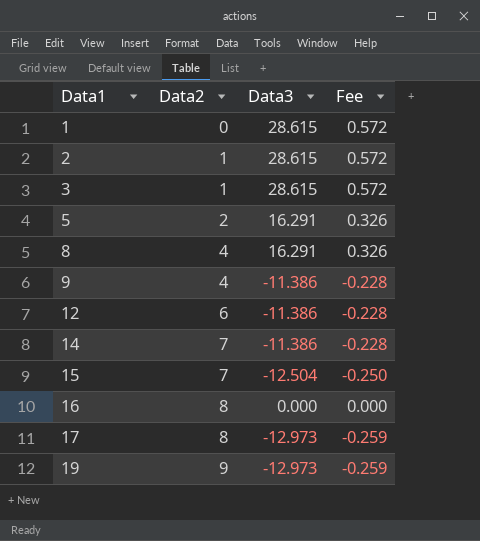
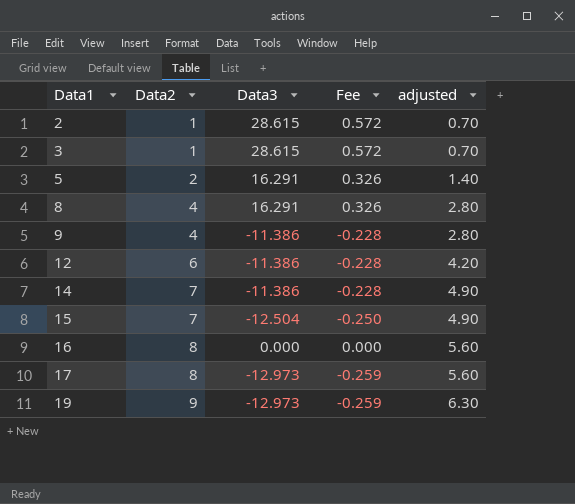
column adjusted | formula: none -> [Data2] * 0.7
row 1: 0 | 28.615 | 0.572 -> none

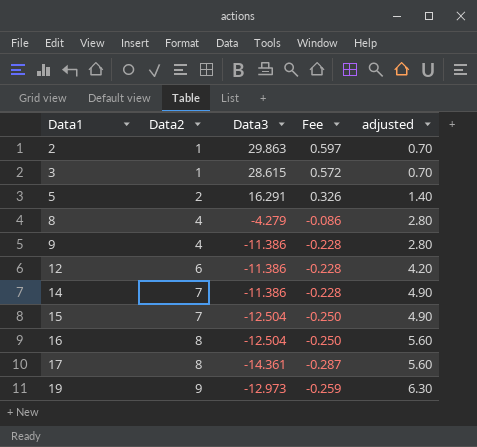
2 | Data3: 28.615 -> 29.863
2 | Fee: 0.572 -> 0.597
8 | Data3: 16.291 -> -4.279
8 | Fee: 0.326 -> -0.086
16 | Data3: 0.000 -> -12.504
16 | Fee: 0.000 -> -0.250
17 | Data3: -12.973 -> -14.361
17 | Fee: -0.259 -> -0.287

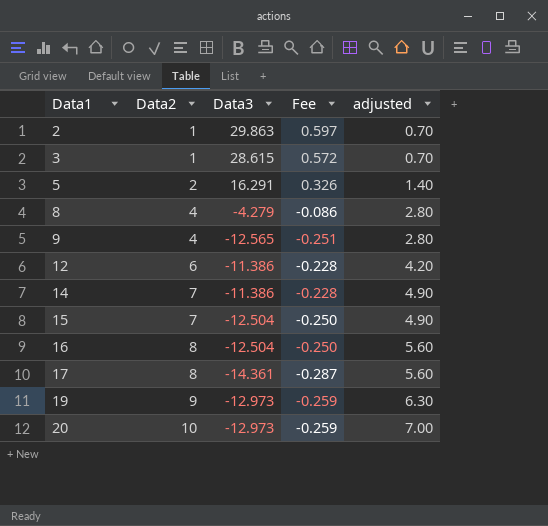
9 | Data3: -11.386 -> -12.565
9 | Fee: -0.228 -> -0.251
row 20: none -> 10 | -12.973 | -0.259 | 7.00

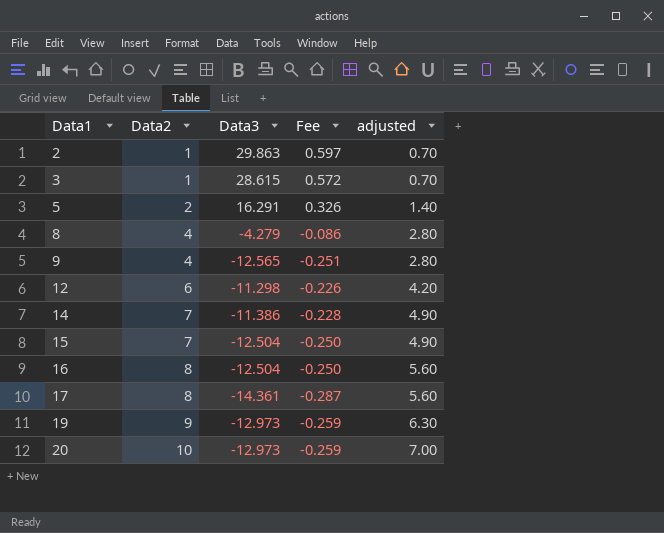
12 | Data3: -11.386 -> -11.298
12 | Fee: -0.228 -> -0.226

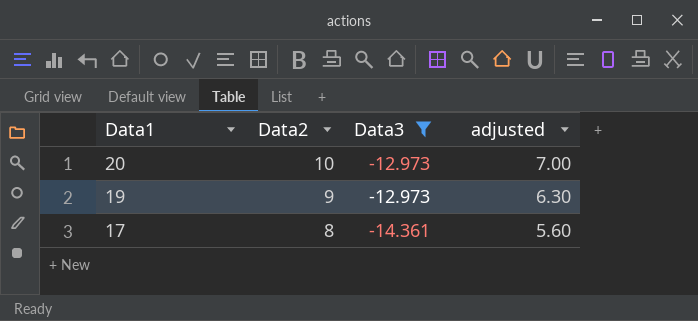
filter: none -> Data3 <= -12.973
row order: Data1 ascending -> Data1 descending
column Fee | formula: [Data3] * 0.02 -> none

